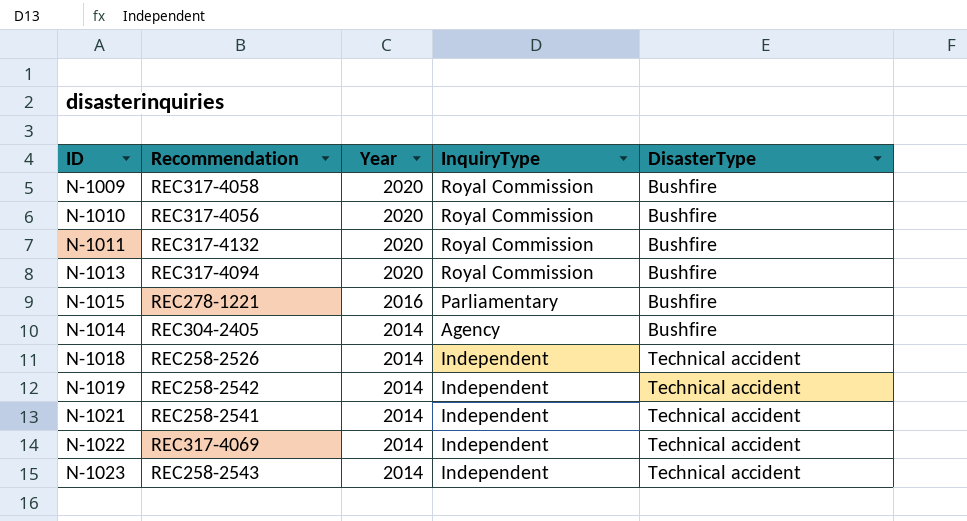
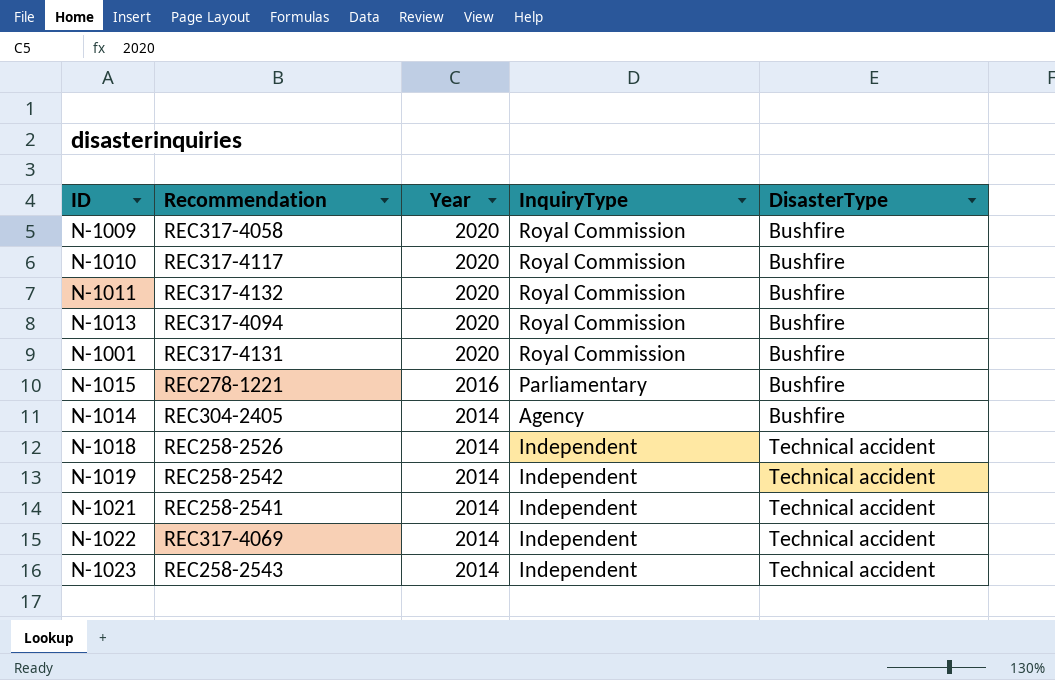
N-1010 | Recommendation: REC317-4056 -> REC317-4117
row N-1001: none -> REC317-4131 | 2020 | Royal Commission | Bushfire

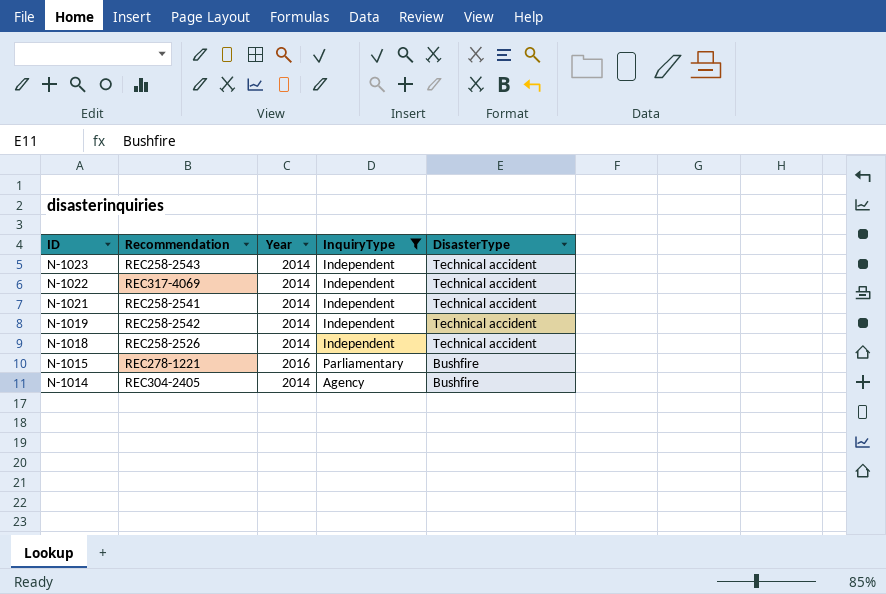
filter: none -> InquiryType != Royal Commission
row order: Year descending -> ID descending

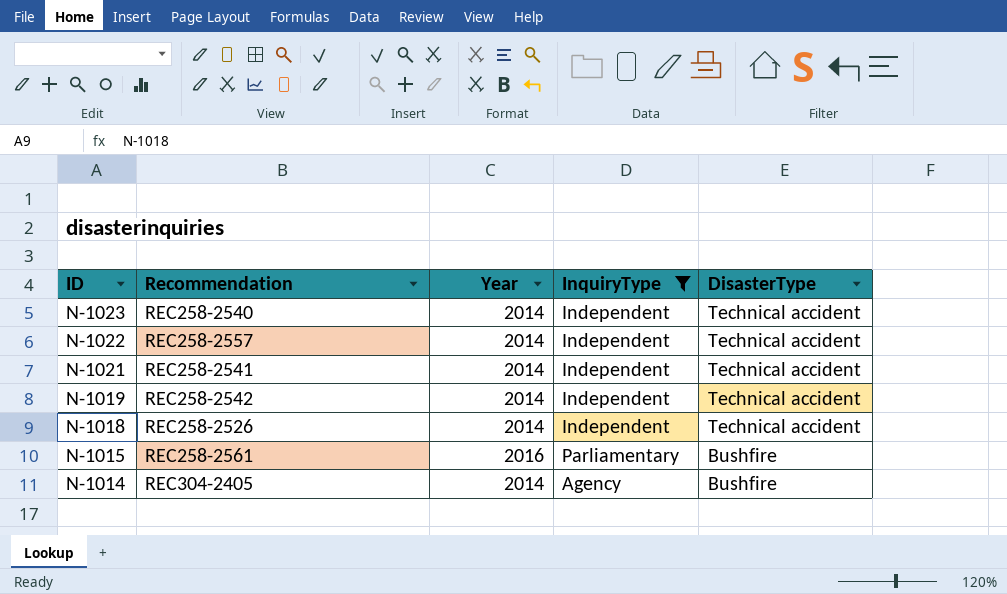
N-1023 | Recommendation: REC258-2543 -> REC258-2540
N-1022 | Recommendation: REC317-4069 -> REC258-2557
N-1015 | Recommendation: REC278-1221 -> REC258-2561

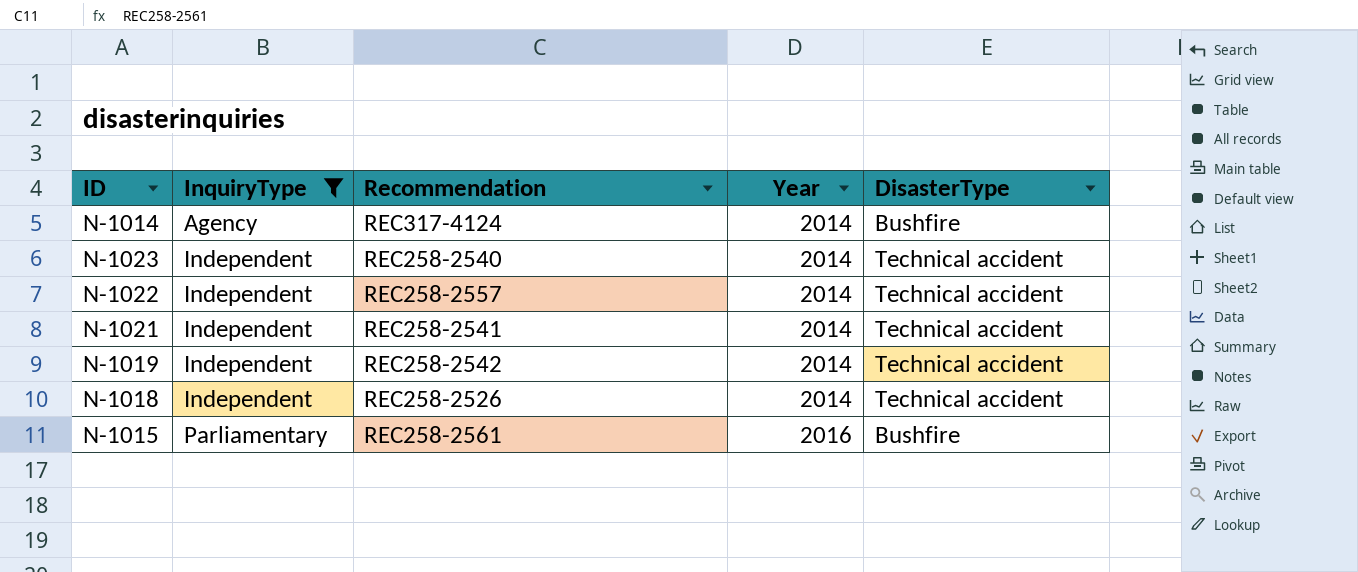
row order: ID descending -> InquiryType ascending
column InquiryType | position: 4 -> 2
N-1014 | Recommendation: REC304-2405 -> REC317-4124

